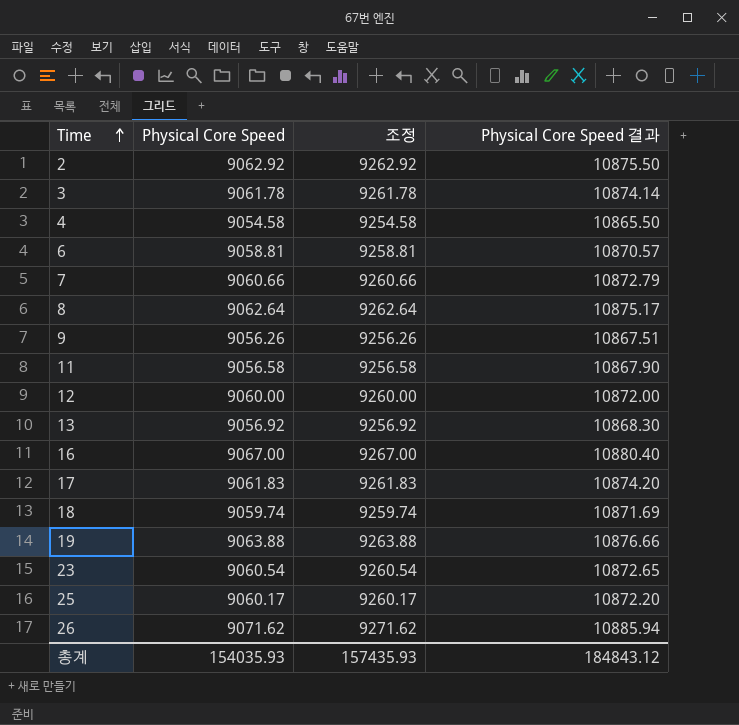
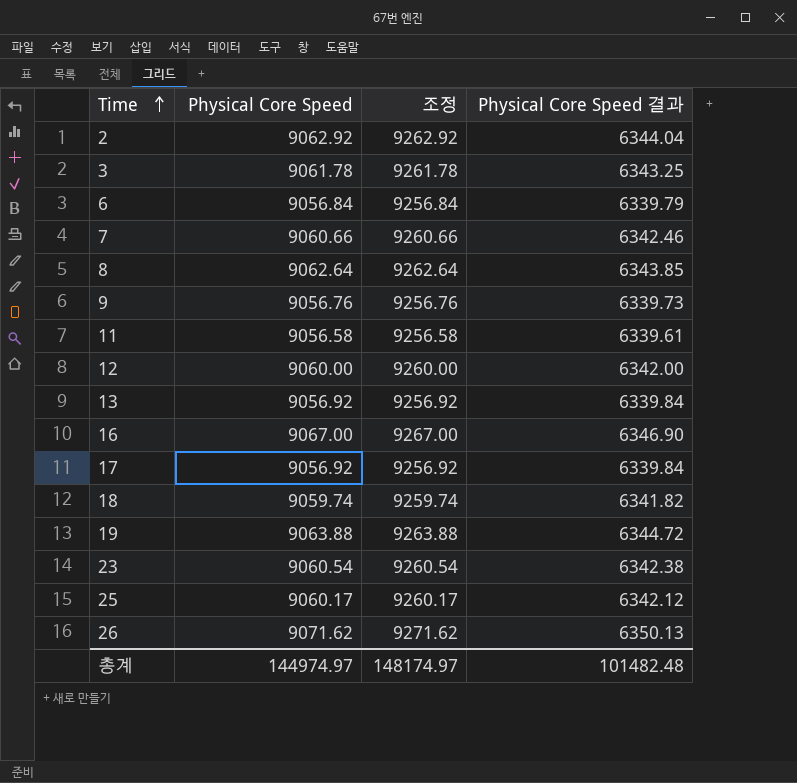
column Physical Core Speed 결과 | formula: [Physical Core Speed] * 1.2 -> [Physical Core Speed] * 0.7
row 4: 9054.58 | 9254.58 | 10865.50 -> none
6 | Physical Core Speed: 9058.81 -> 9056.84
6 | 조정: 9258.81 -> 9256.84
9 | Physical Core Speed: 9056.26 -> 9056.76
9 | 조정: 9256.26 -> 9256.76
17 | Physical Core Speed: 9061.83 -> 9056.92
17 | 조정: 9261.83 -> 9256.92
총계 | Physical Core Speed: 154035.93 -> 144974.97
총계 | 조정: 157435.93 -> 148174.97
총계 | Physical Core Speed 결과: 184843.12 -> 101482.48

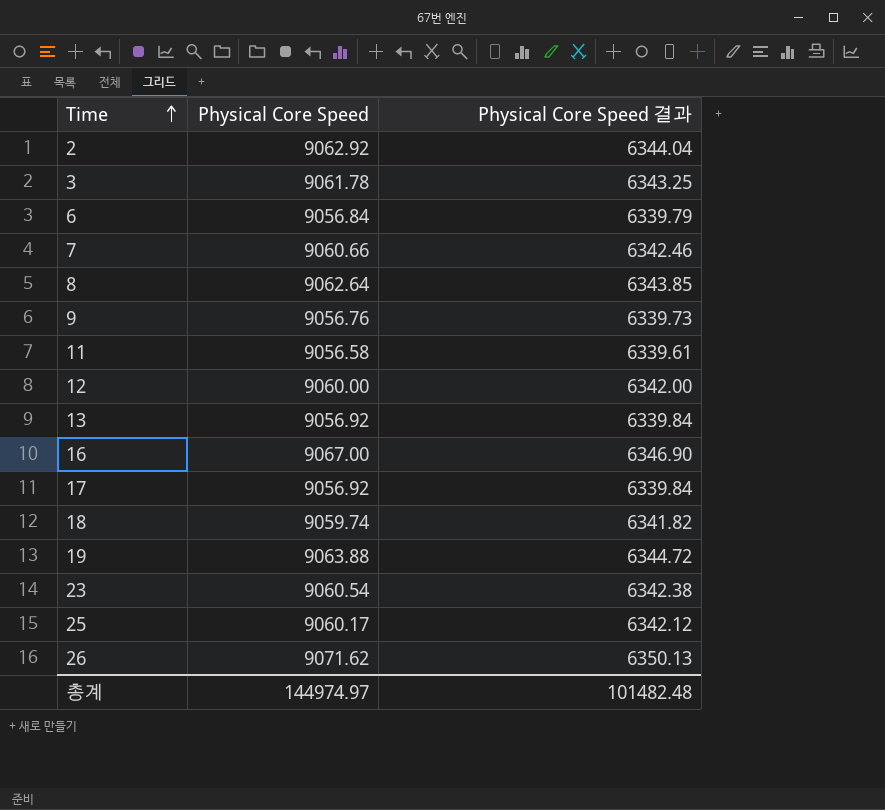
column 조정 | formula: [Physical Core Speed] + 200 -> none

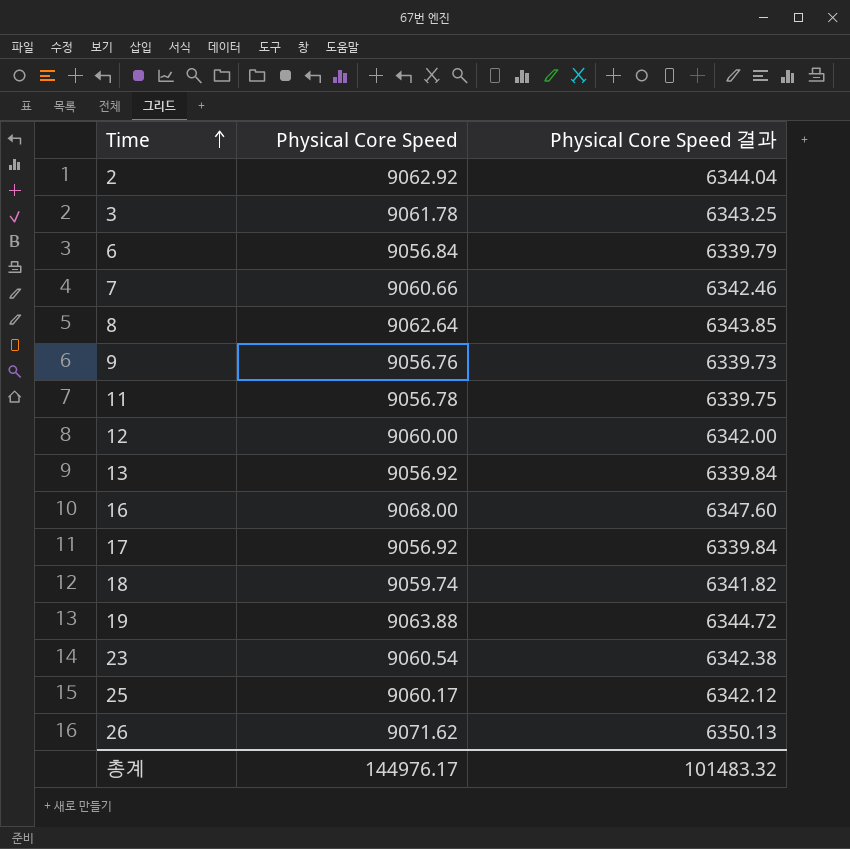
11 | Physical Core Speed: 9056.58 -> 9056.78
11 | Physical Core Speed 결과: 6339.61 -> 6339.75
16 | Physical Core Speed: 9067.00 -> 9068.00
16 | Physical Core Speed 결과: 6346.90 -> 6347.60
총계 | Physical Core Speed: 144974.97 -> 144976.17
총계 | Physical Core Speed 결과: 101482.48 -> 101483.32

